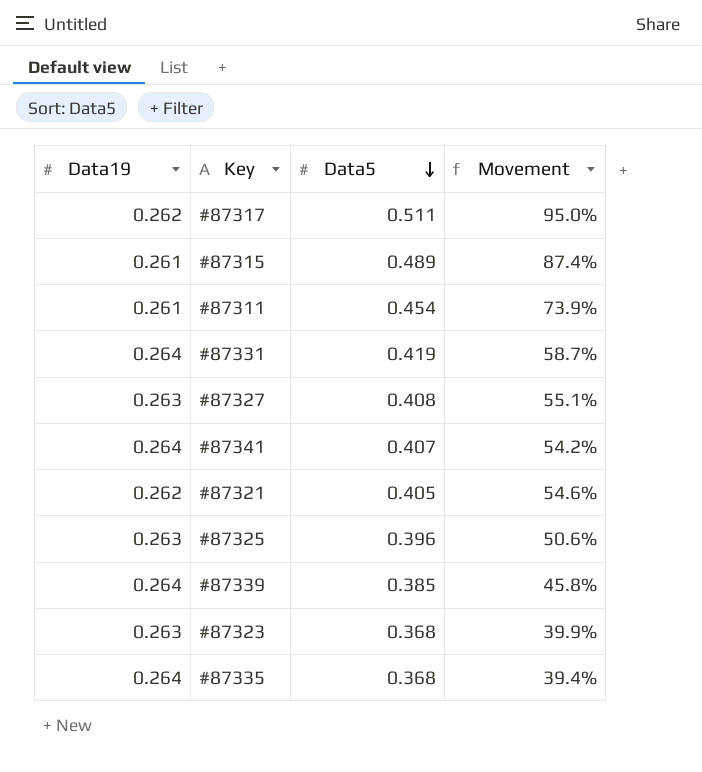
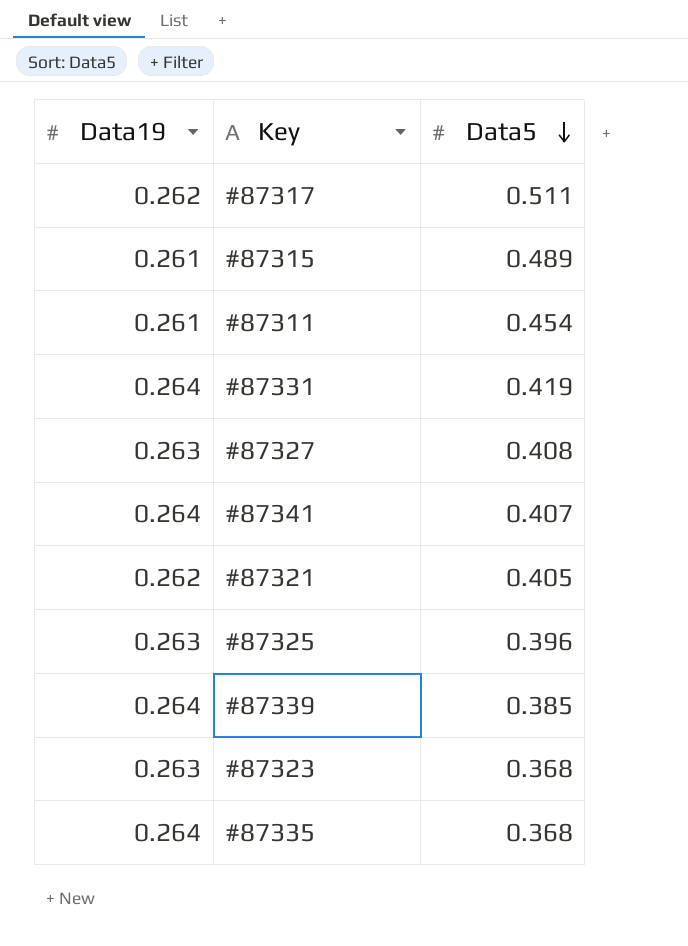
column Movement | formula: ([Data5] - [Data19]) / [Data19] -> none

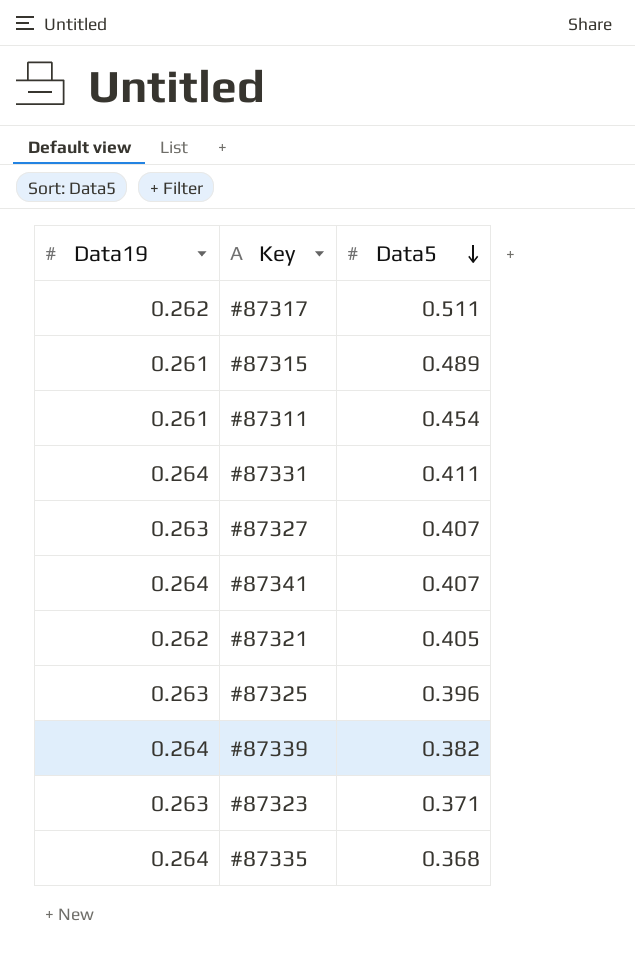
#87331 | Data5: 0.419 -> 0.411
#87327 | Data5: 0.408 -> 0.407
#87339 | Data5: 0.385 -> 0.382
#87323 | Data5: 0.368 -> 0.371

